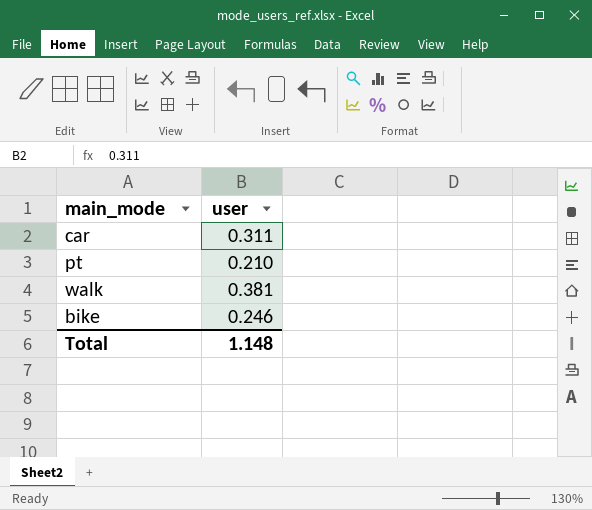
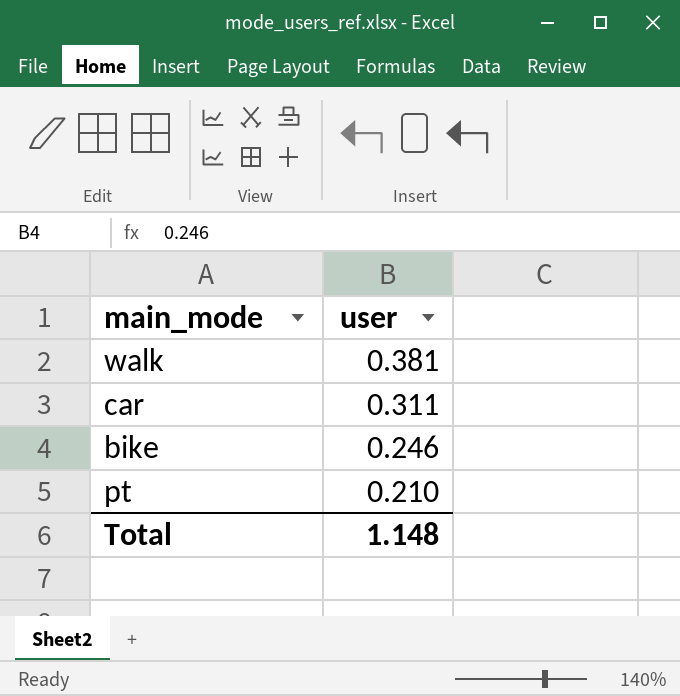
row order: none -> user descending

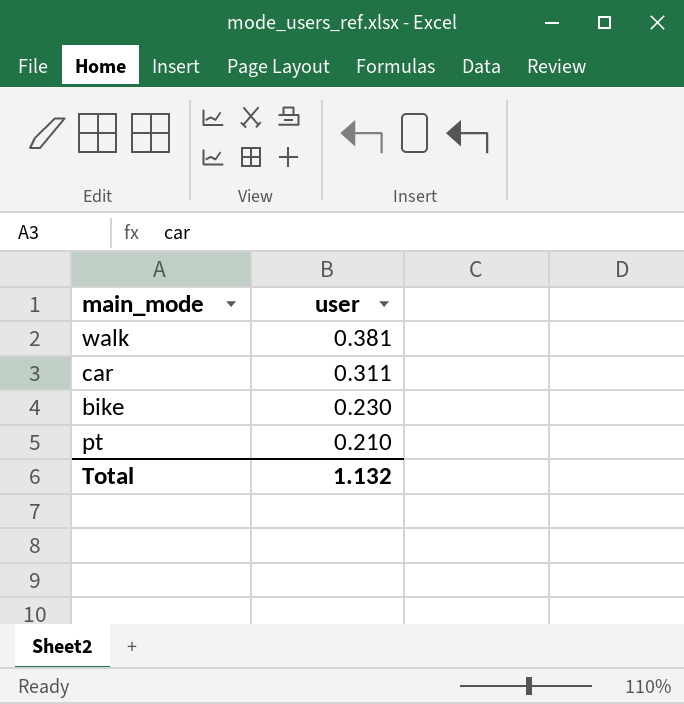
bike | user: 0.246 -> 0.230
Total | user: 1.148 -> 1.132

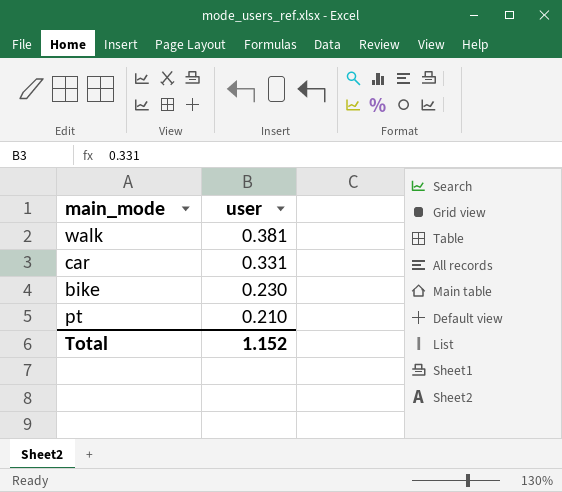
car | user: 0.311 -> 0.331
Total | user: 1.132 -> 1.152

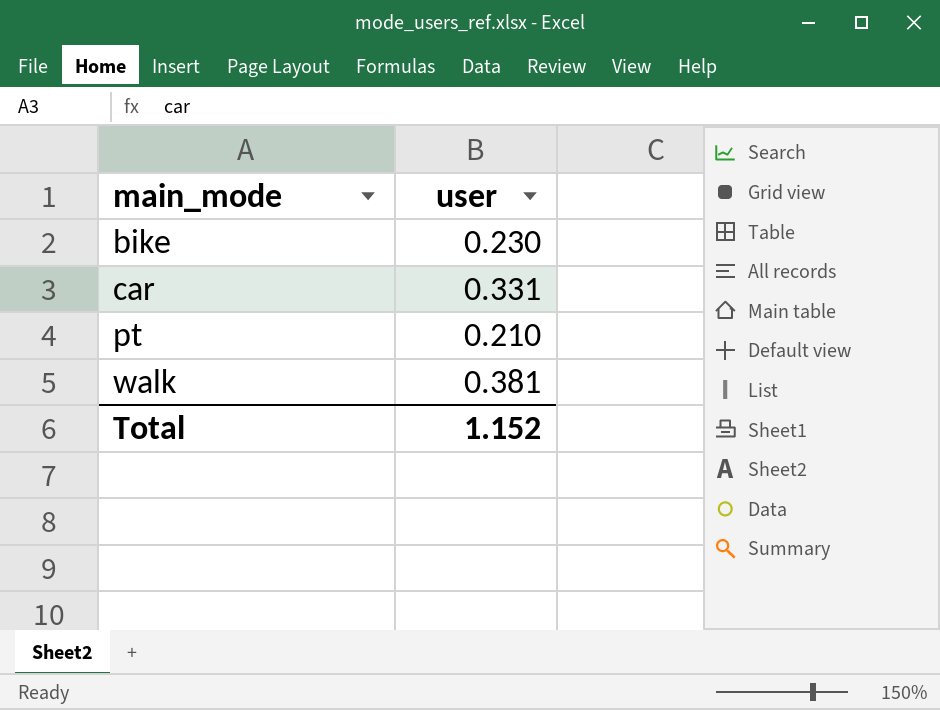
row order: user descending -> main_mode ascending

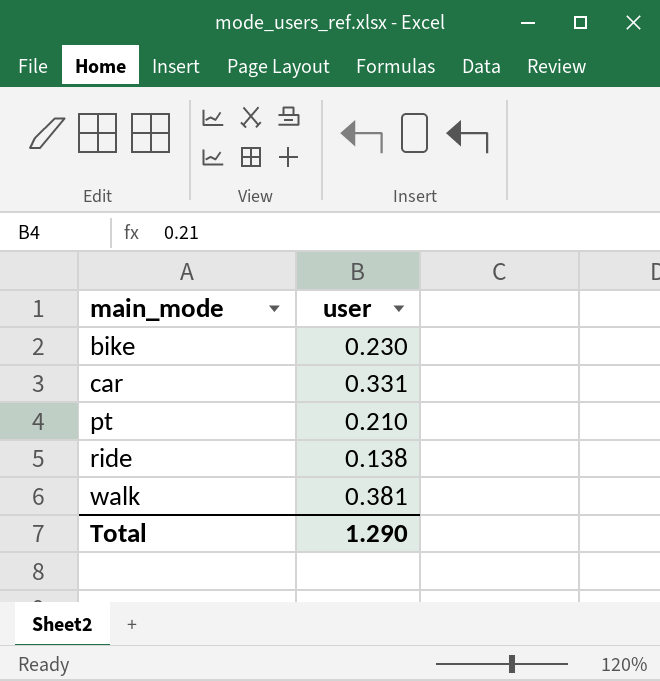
row ride: none -> 0.138
Total | user: 1.152 -> 1.290

